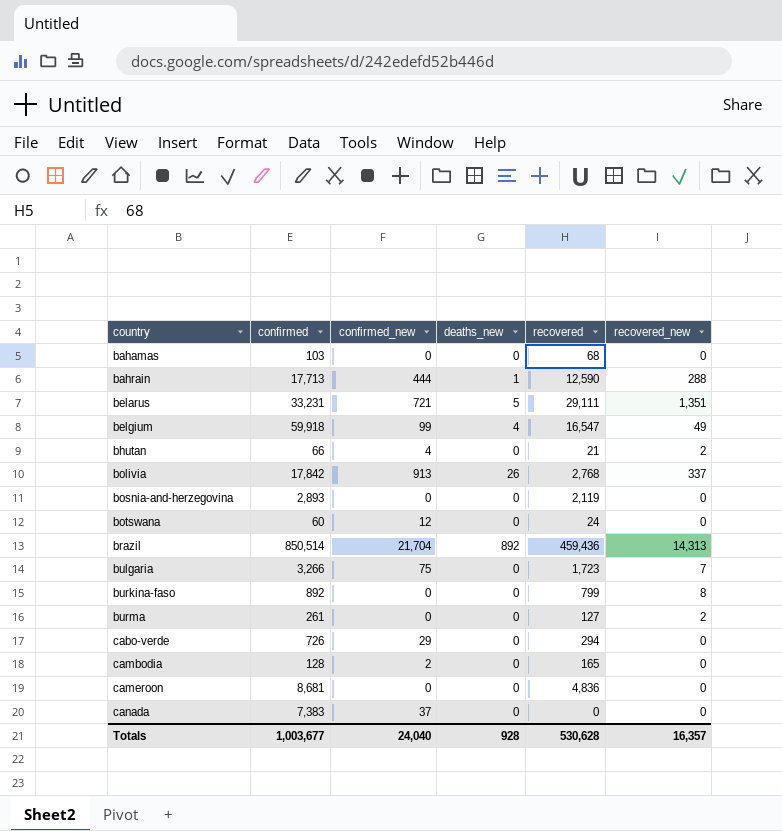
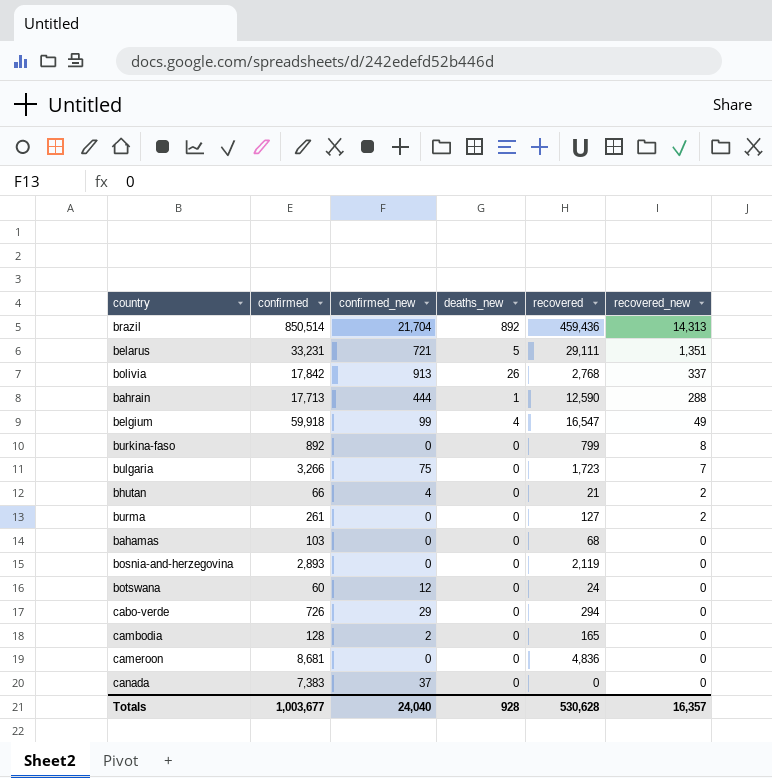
row order: country ascending -> recovered_new descending

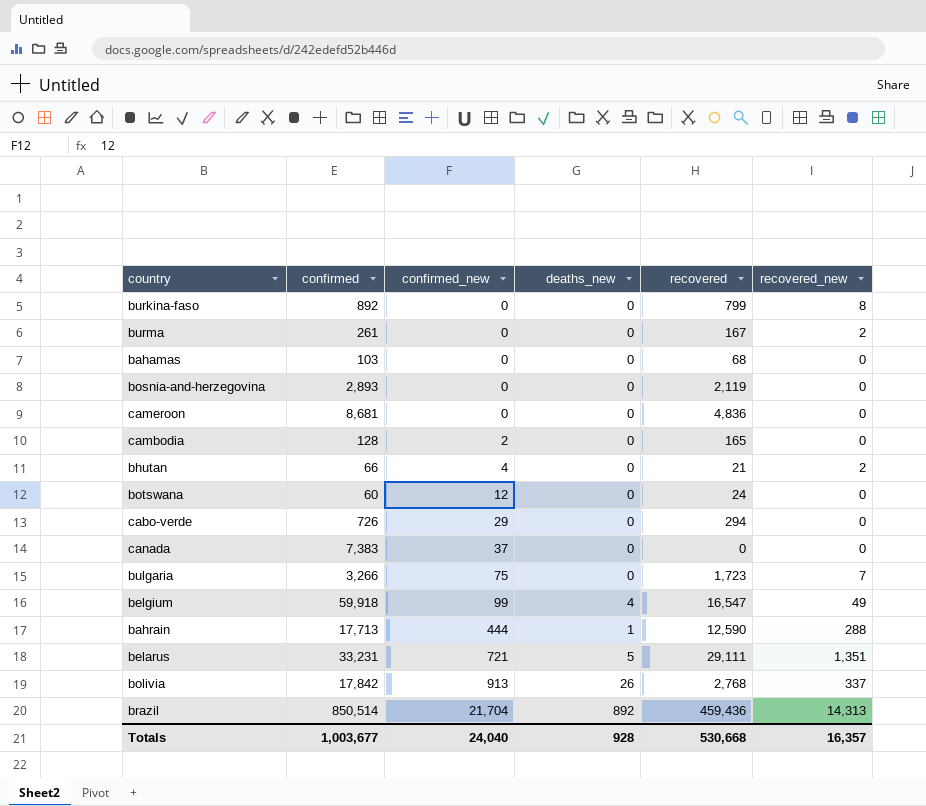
row order: recovered_new descending -> confirmed_new ascending
burma | recovered: 127 -> 167
Totals | recovered: 530,628 -> 530,668

